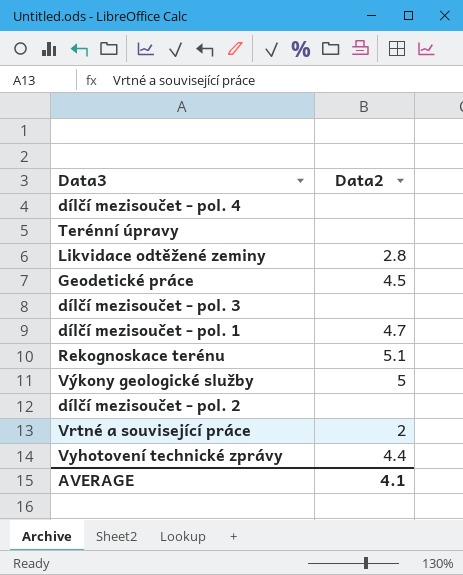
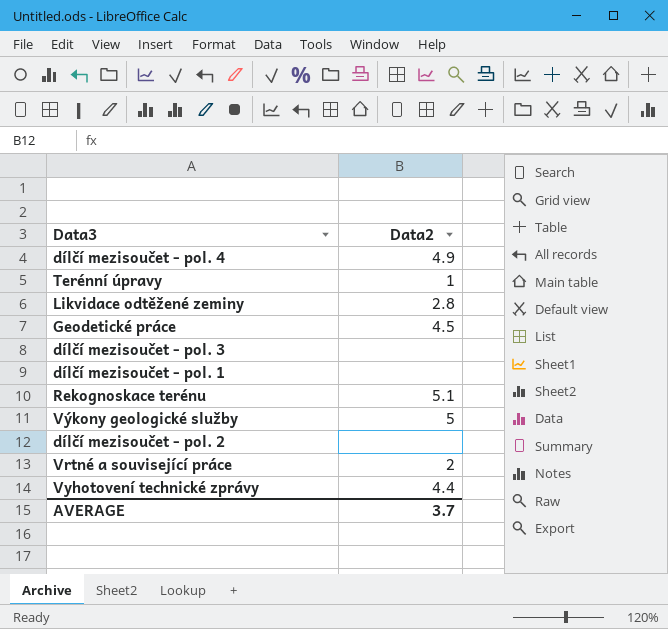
dílčí mezisoučet - pol. 4 | Data2: none -> 4.9
Terénní úpravy | Data2: none -> 1
dílčí mezisoučet - pol. 1 | Data2: 4.7 -> none
AVERAGE | Data2: 4.1 -> 3.7

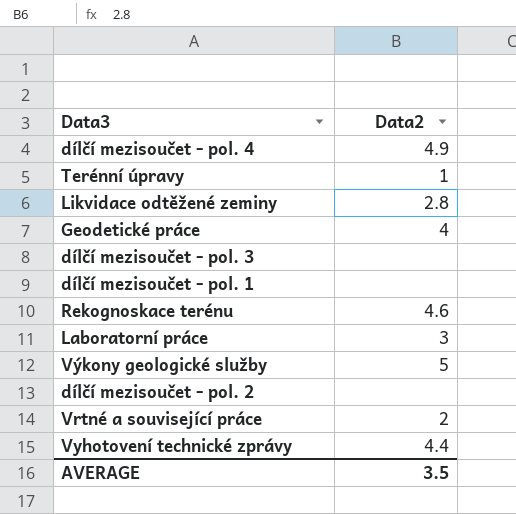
Geodetické práce | Data2: 4.5 -> 4
Rekognoskace terénu | Data2: 5.1 -> 4.6
row Laboratorní práce: none -> 3
AVERAGE | Data2: 3.7 -> 3.5

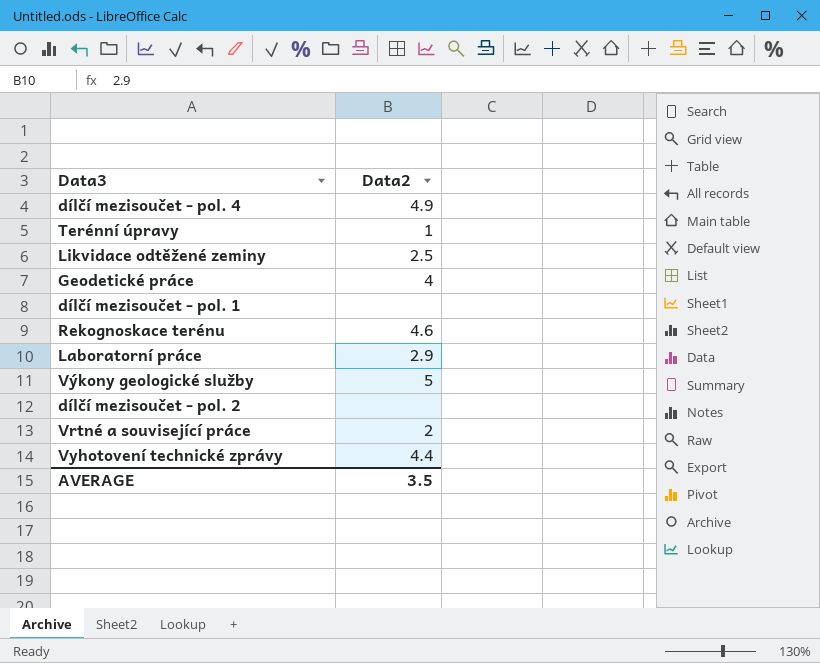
row dílčí mezisoučet - pol. 3: none -> none
Likvidace odtěžené zeminy | Data2: 2.8 -> 2.5
Laboratorní práce | Data2: 3 -> 2.9

